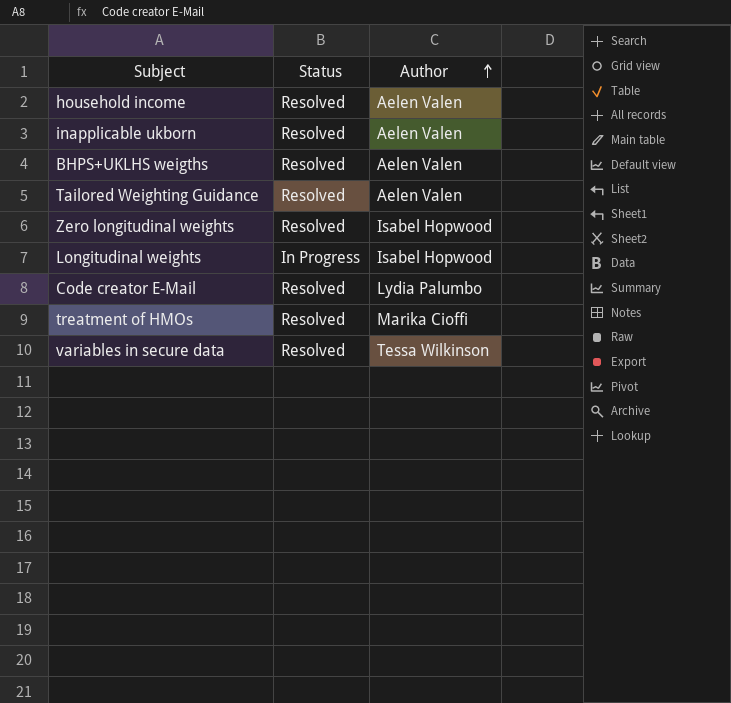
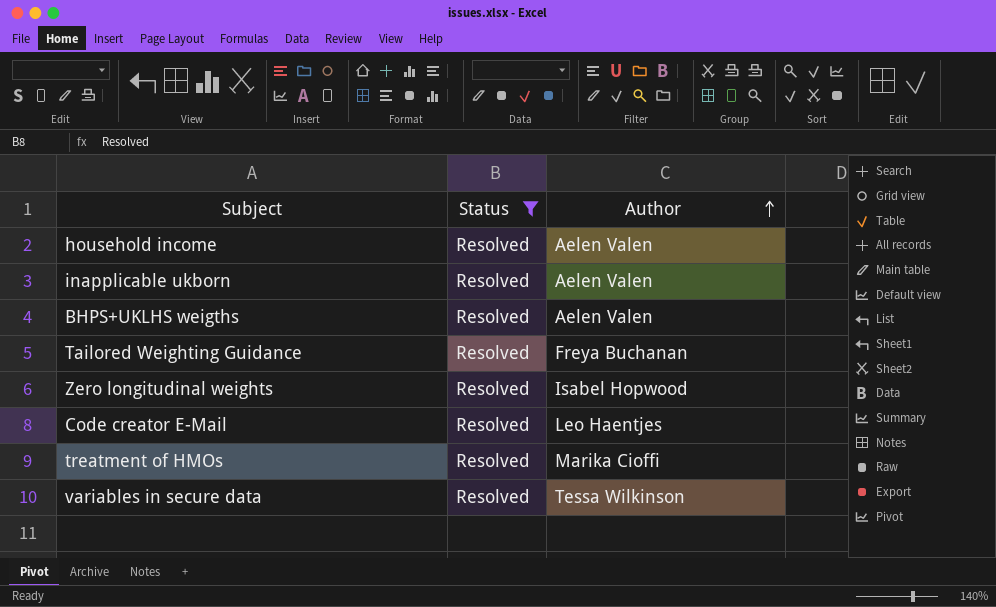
filter: none -> Status = Resolved
Tailored Weighting Guidance | Author: Aelen Valen -> Freya Buchanan
Code creator E-Mail | Author: Lydia Palumbo -> Leo Haentjes

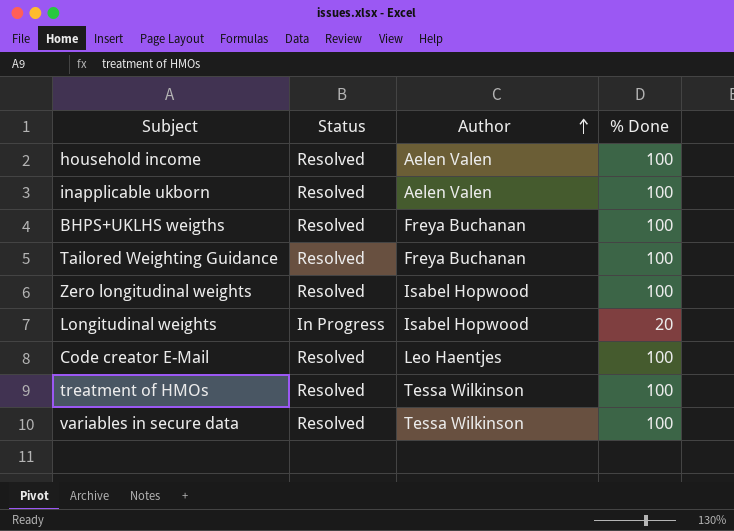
filter: Status = Resolved -> none
column % Done | position: none -> 4
BHPS+UKLHS weigths | Author: Aelen Valen -> Freya Buchanan
treatment of HMOs | Author: Marika Cioffi -> Tessa Wilkinson

